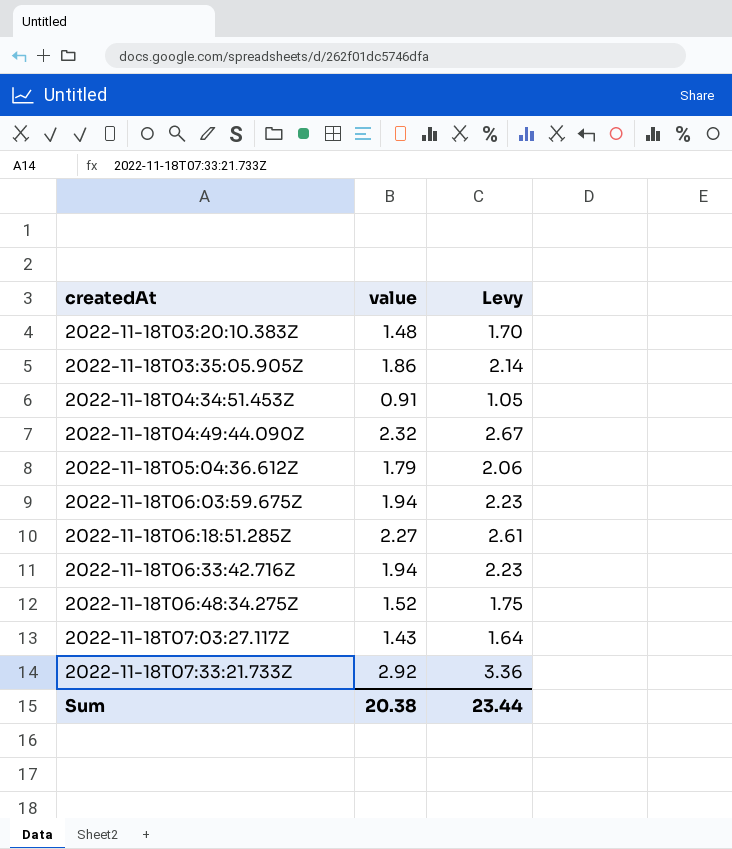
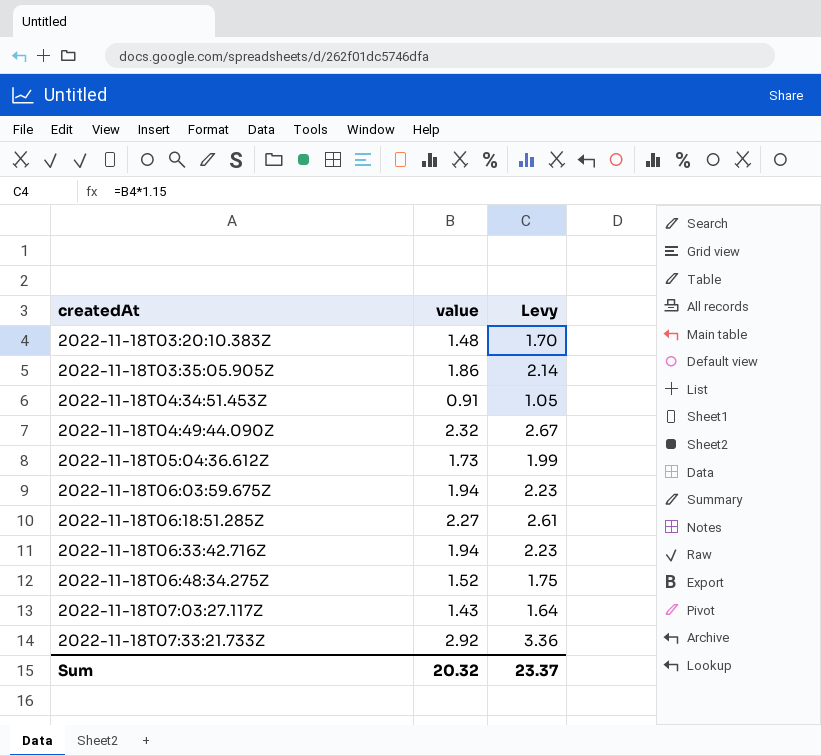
2022-11-18T05:04:36.612Z | value: 1.79 -> 1.73
2022-11-18T05:04:36.612Z | Levy: 2.06 -> 1.99
Sum | value: 20.38 -> 20.32
Sum | Levy: 23.44 -> 23.37

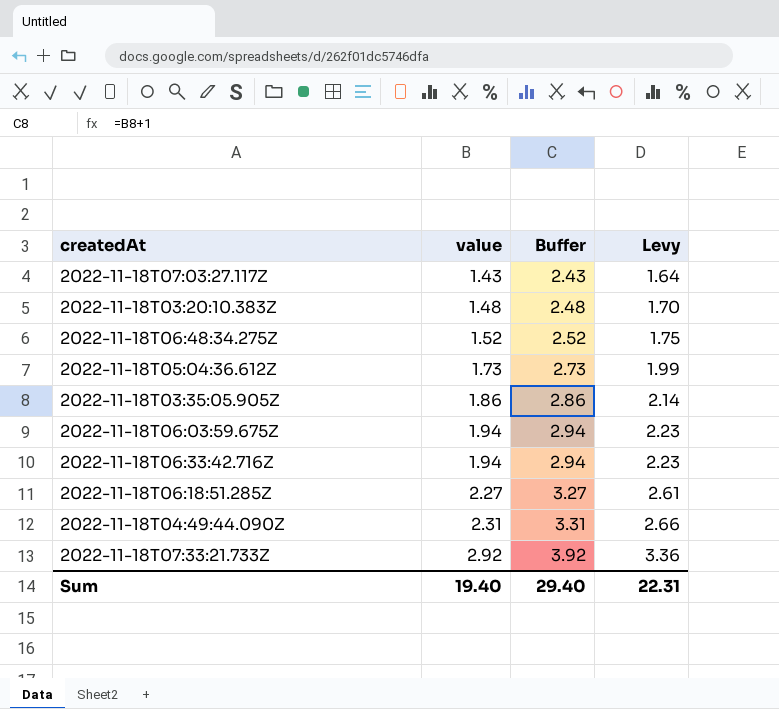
row order: createdAt ascending -> value ascending
column Buffer | formula: none -> [value] + 1
row 2022-11-18T04:34:51.453Z: 0.91 | 1.05 -> none
2022-11-18T04:49:44.090Z | value: 2.32 -> 2.31
2022-11-18T04:49:44.090Z | Levy: 2.67 -> 2.66
Sum | value: 20.32 -> 19.40
Sum | Levy: 23.37 -> 22.31

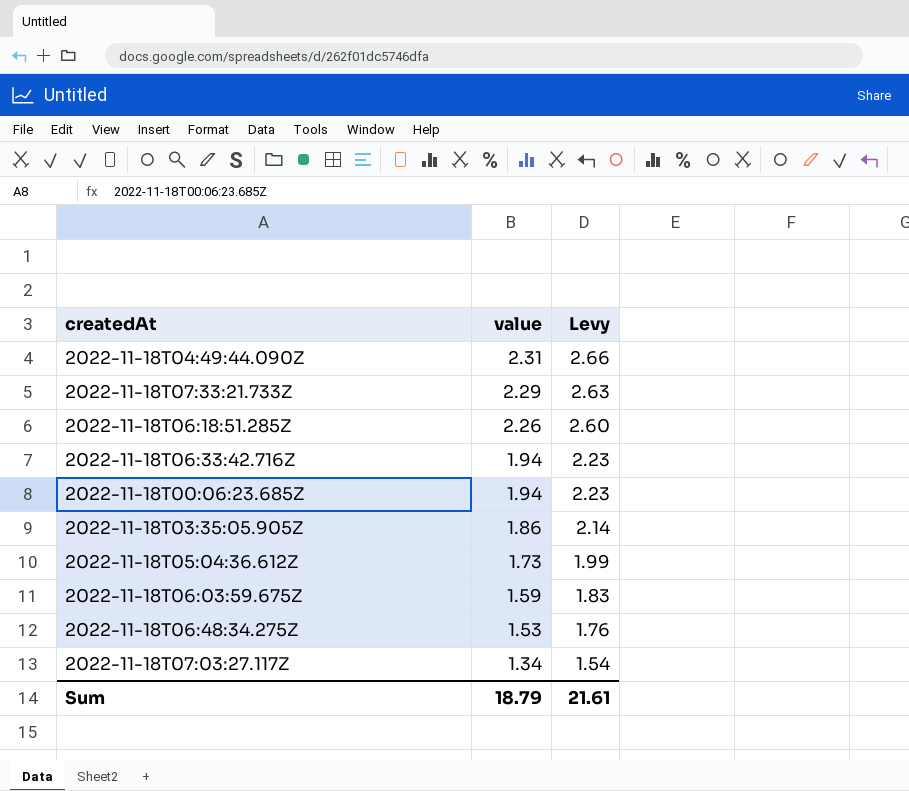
row order: value ascending -> value descending
column Buffer | formula: [value] + 1 -> none
row 2022-11-18T03:20:10.383Z: 1.48 | 2.48 | 1.70 -> none
2022-11-18T07:33:21.733Z | value: 2.92 -> 2.29
2022-11-18T07:33:21.733Z | Levy: 3.36 -> 2.63
2022-11-18T06:18:51.285Z | value: 2.27 -> 2.26
2022-11-18T06:18:51.285Z | Levy: 2.61 -> 2.60
row 2022-11-18T00:06:23.685Z: none -> 1.94 | 2.23
2022-11-18T06:03:59.675Z | value: 1.94 -> 1.59
2022-11-18T06:03:59.675Z | Levy: 2.23 -> 1.83
2022-11-18T06:48:34.275Z | value: 1.52 -> 1.53
2022-11-18T06:48:34.275Z | Levy: 1.75 -> 1.76
2022-11-18T07:03:27.117Z | value: 1.43 -> 1.34
2022-11-18T07:03:27.117Z | Levy: 1.64 -> 1.54
Sum | value: 19.40 -> 18.79
Sum | Levy: 22.31 -> 21.61

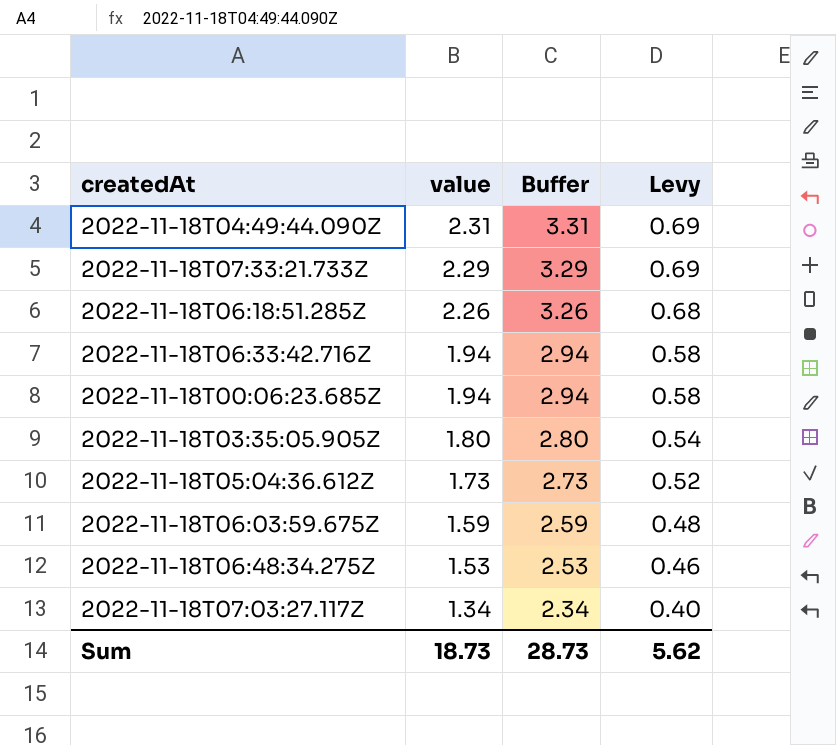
column Buffer | formula: none -> [value] + 1
column Levy | formula: [value] * 1.15 -> [value] * 0.3
2022-11-18T03:35:05.905Z | value: 1.86 -> 1.80
Sum | value: 18.79 -> 18.73
Sum | Levy: 21.61 -> 5.62

